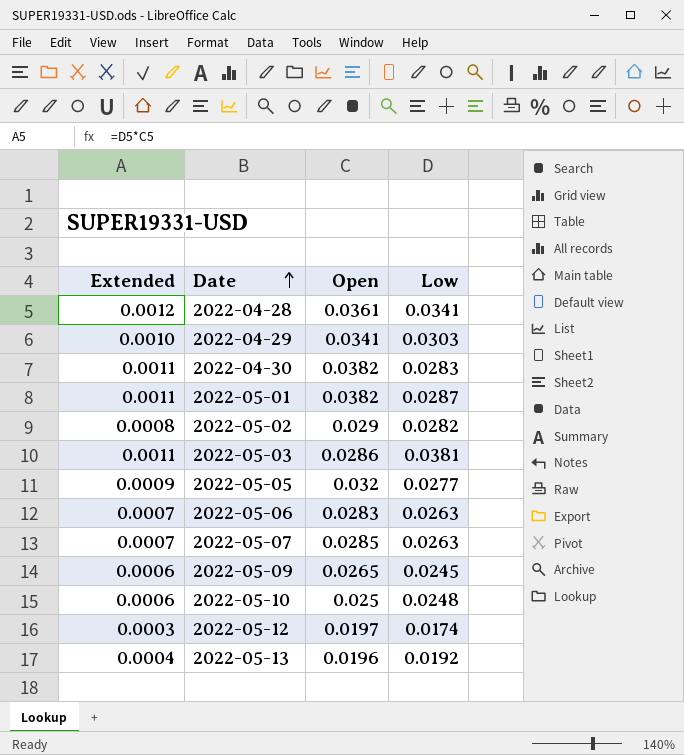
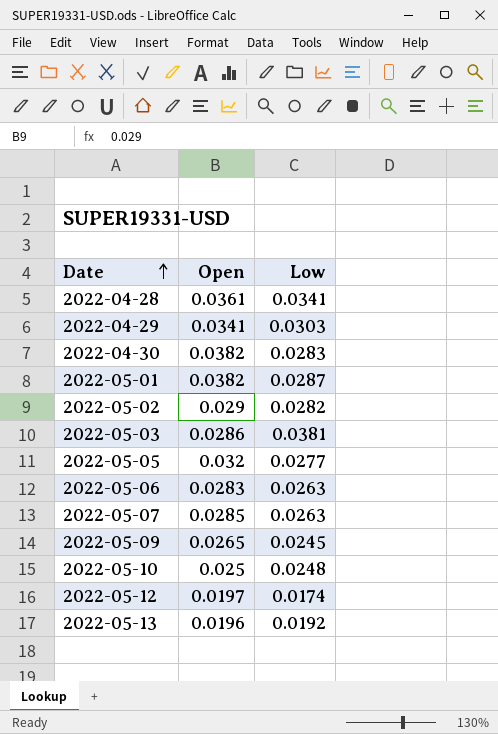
column Extended | formula: [Open] * [Low] -> none

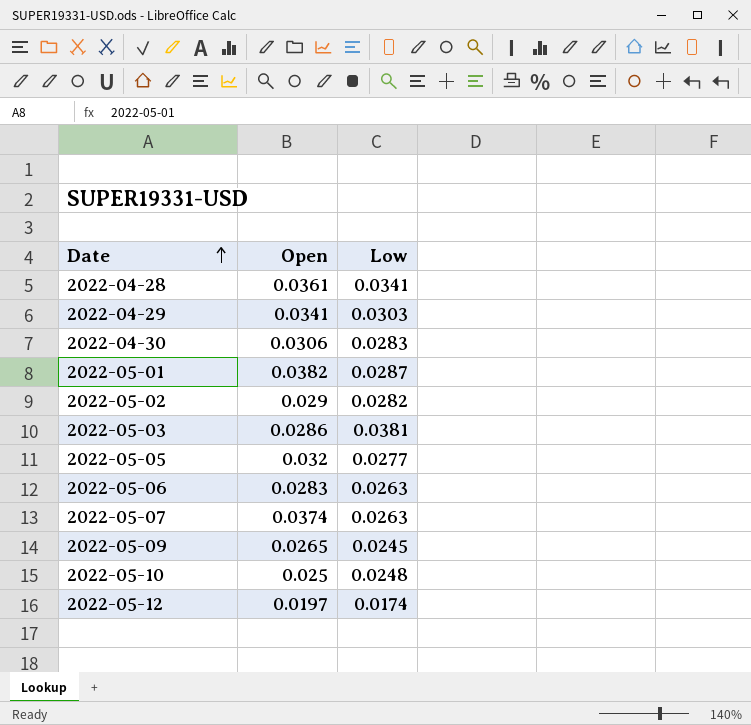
row 2022-05-13: 0.0196 | 0.0192 -> none
2022-04-30 | Open: 0.0382 -> 0.0306
2022-05-07 | Open: 0.0285 -> 0.0374

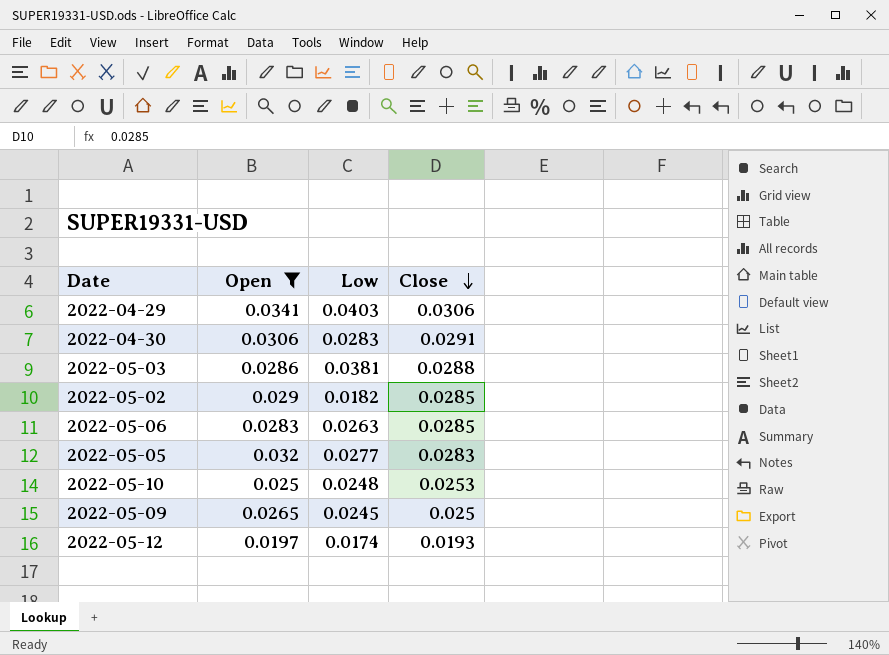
filter: none -> Open <= 0.0341
row order: Date ascending -> Close descending
column Close | position: none -> 4
2022-04-29 | Low: 0.0303 -> 0.0403
2022-05-02 | Low: 0.0282 -> 0.0182

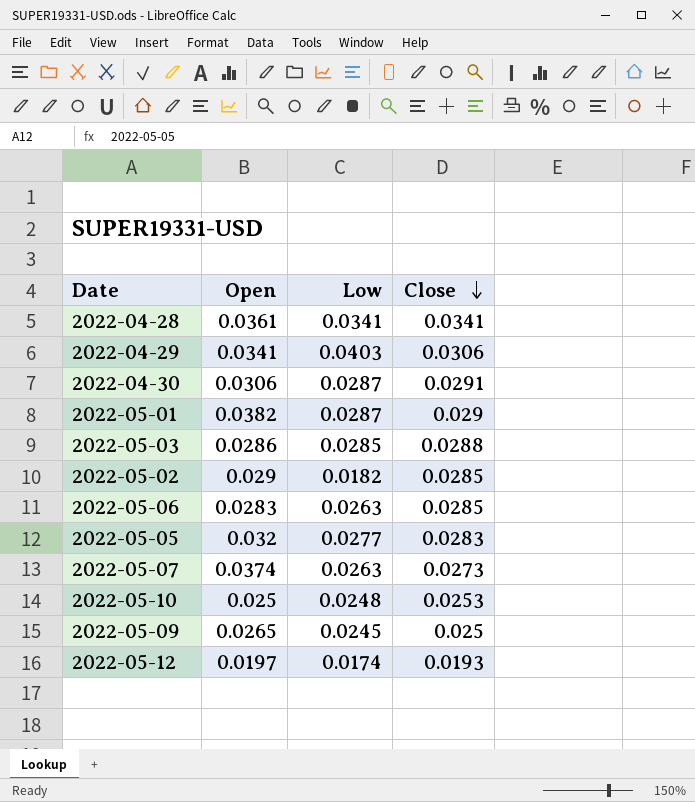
filter: Open <= 0.0341 -> none
2022-04-30 | Low: 0.0283 -> 0.0287
2022-05-03 | Low: 0.0381 -> 0.0285

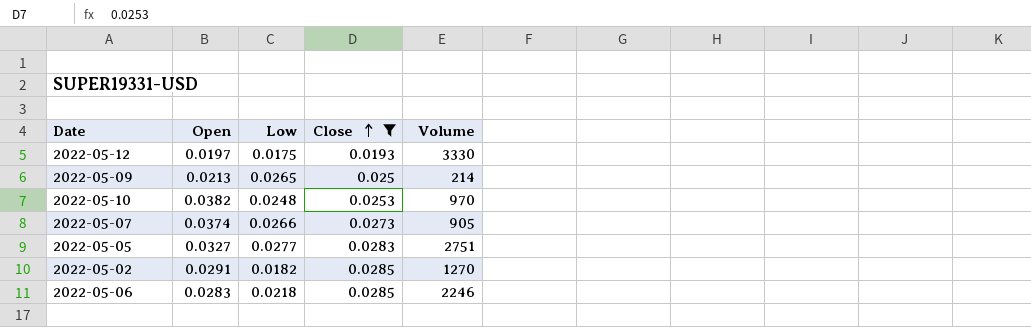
filter: none -> Close <= 0.0285
row order: Close descending -> Close ascending
column Volume | position: none -> 5
2022-05-12 | Low: 0.0174 -> 0.0175
2022-05-09 | Open: 0.0265 -> 0.0213
2022-05-09 | Low: 0.0245 -> 0.0265
2022-05-10 | Open: 0.025 -> 0.0382
2022-05-07 | Low: 0.0263 -> 0.0266
2022-05-05 | Open: 0.032 -> 0.0327
2022-05-02 | Open: 0.029 -> 0.0291
2022-05-06 | Low: 0.0263 -> 0.0218

